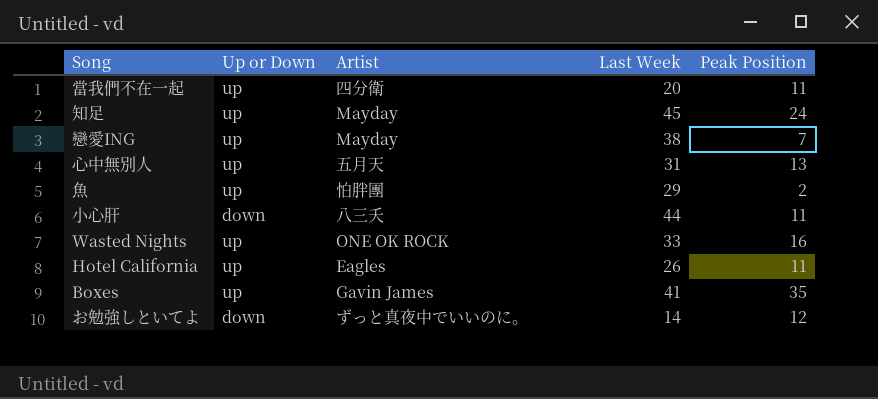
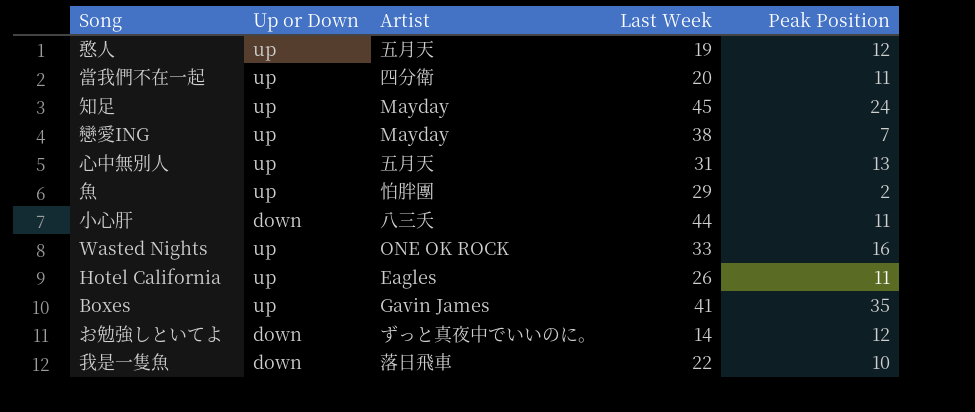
row 憨人: none -> up | 五月天 | 19 | 12
row 我是一隻魚: none -> down | 落日飛車 | 22 | 10

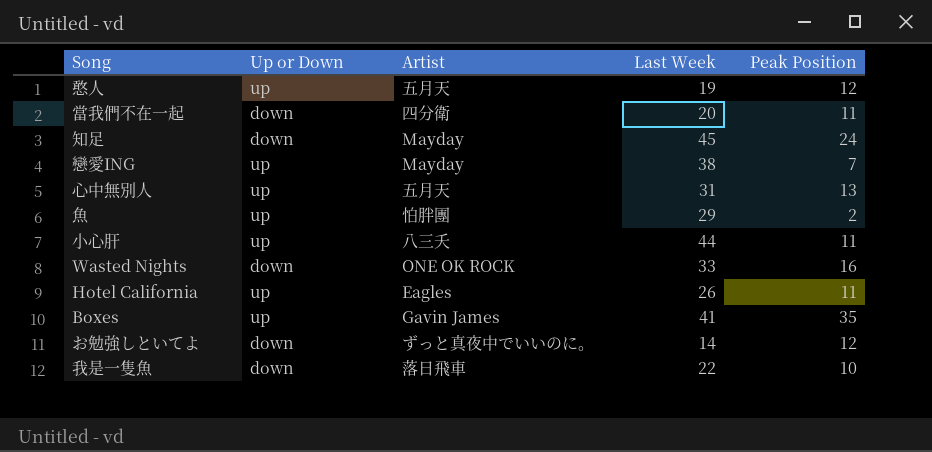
當我們不在一起 | Up or Down: up -> down
知足 | Up or Down: up -> down
小心肝 | Up or Down: down -> up
Wasted Nights | Up or Down: up -> down

